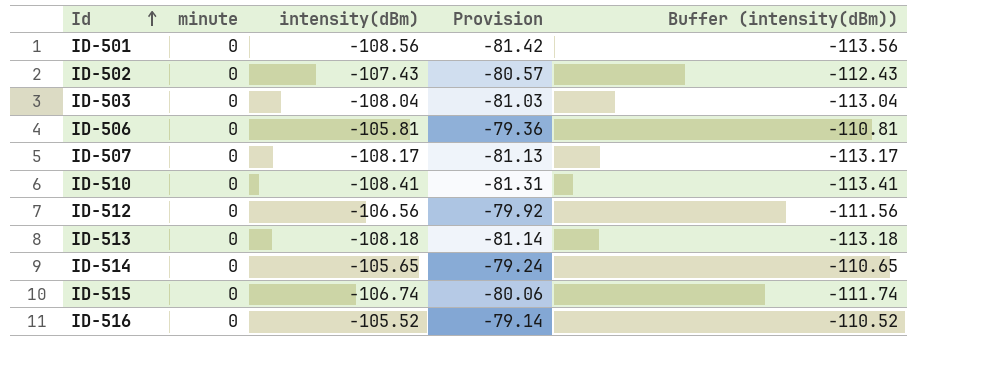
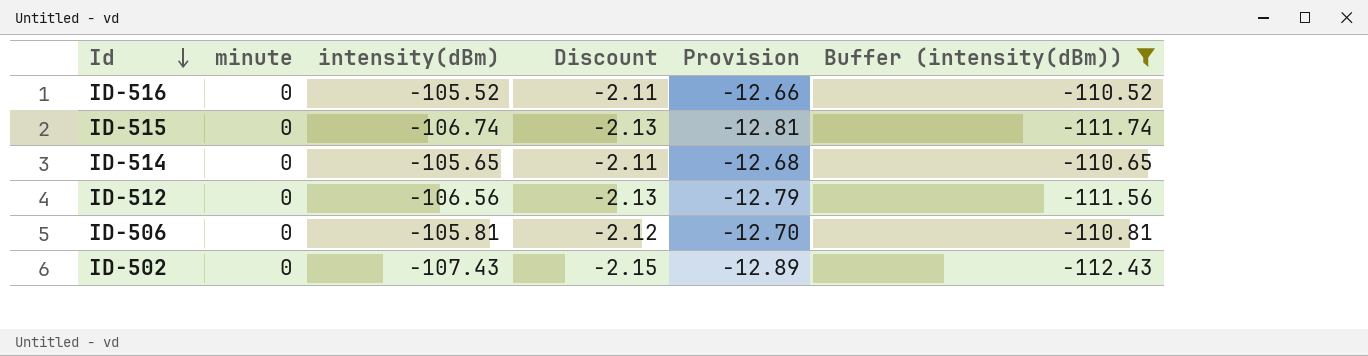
filter: none -> Buffer (intensity(dBm)) >= -112.43
row order: Id ascending -> Id descending
column Discount | formula: none -> [intensity(dBm)] * 0.02
column Provision | formula: [intensity(dBm)] * 0.75 -> [intensity(dBm)] * 0.12

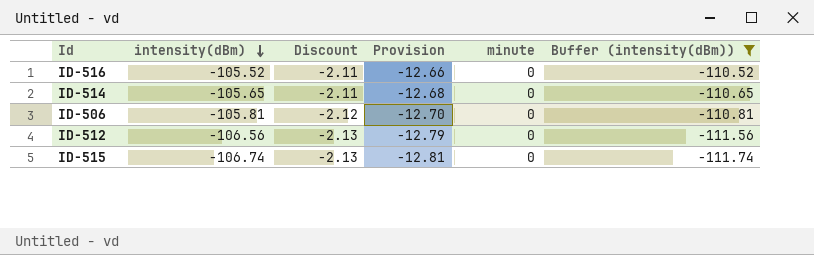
row order: Id descending -> intensity(dBm) descending
column minute | position: 2 -> 5
row ID-502: 0 | -107.43 | -2.15 | -12.89 | -112.43 -> none

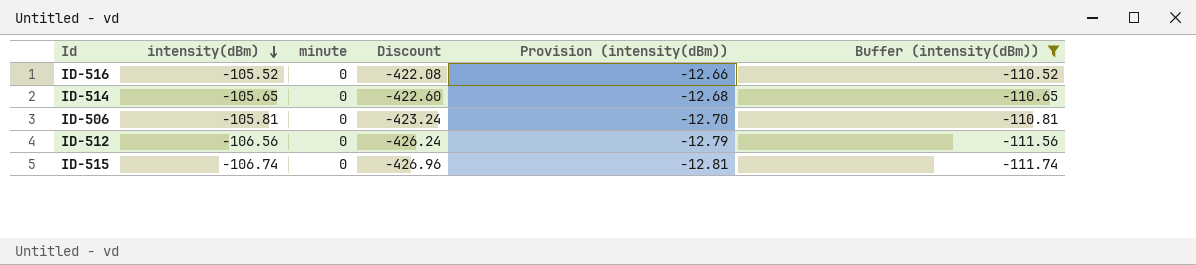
column minute | position: 5 -> 3
column Discount | formula: [intensity(dBm)] * 0.02 -> [intensity(dBm)] * 4
column name: Provision -> Provision (intensity(dBm))

